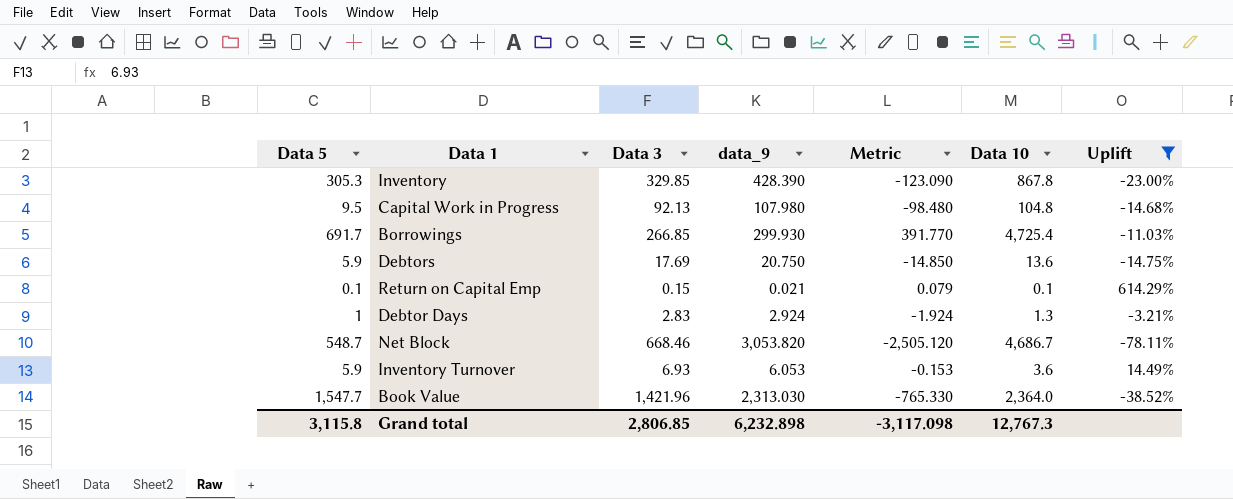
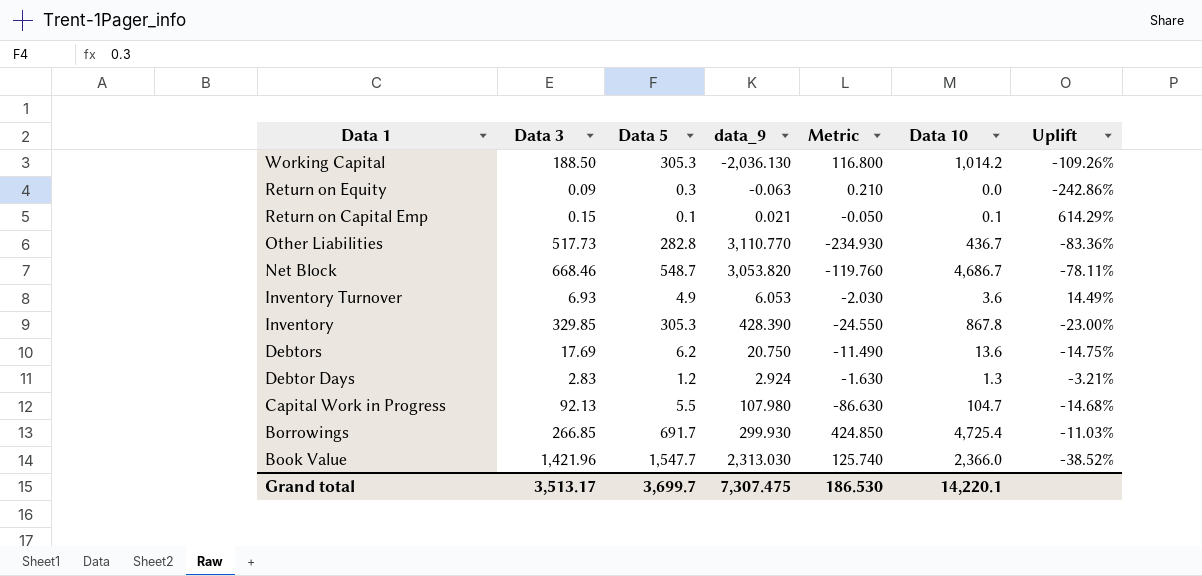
filter: Uplift >= -78.11% -> none
row order: none -> Data 1 descending
column Data 5 | position: 1 -> 3
column Metric | formula: [Data 5] - [data_9] -> [Data 5] - [Data 3]
Inventory Turnover | Data 5: 5.9 -> 4.9
Debtors | Data 5: 5.9 -> 6.2
Debtor Days | Data 5: 1 -> 1.2
Capital Work in Progress | Data 5: 9.5 -> 5.5
Capital Work in Progress | Data 10: 104.8 -> 104.7
Book Value | Data 10: 2,364.0 -> 2,366.0
Grand total | Data 3: 2,806.85 -> 3,513.17
Grand total | Data 5: 3,115.8 -> 3,699.7
Grand total | data_9: 6,232.898 -> 7,307.475
Grand total | Metric: -3,117.098 -> 186.530
Grand total | Data 10: 12,767.3 -> 14,220.1

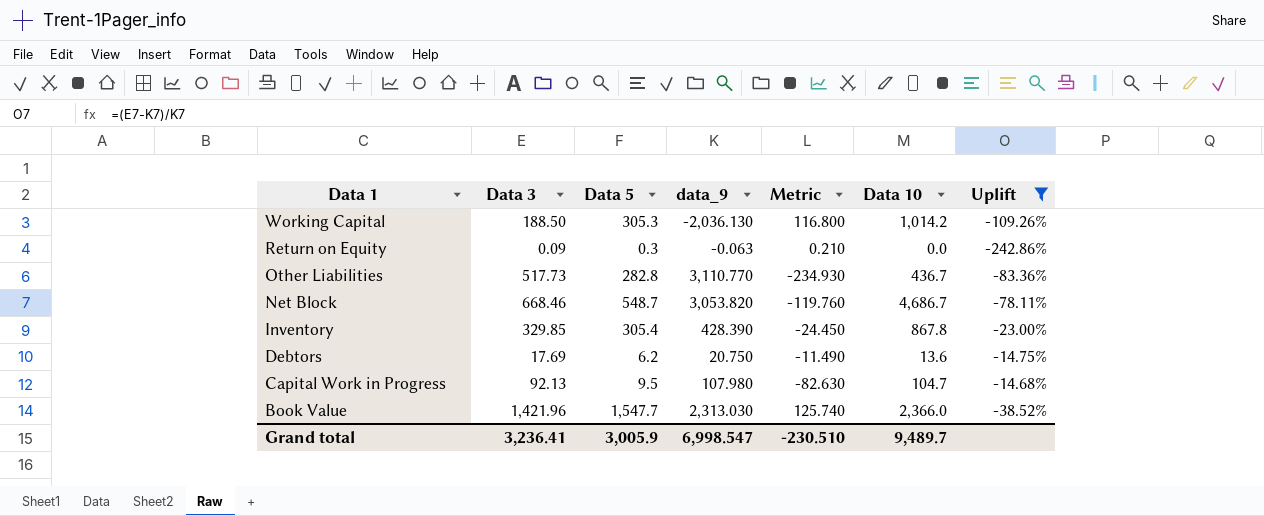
filter: none -> Uplift <= -14.68%
Inventory | Data 5: 305.3 -> 305.4
Inventory | Metric: -24.550 -> -24.450
Capital Work in Progress | Data 5: 5.5 -> 9.5
Capital Work in Progress | Metric: -86.630 -> -82.630
Grand total | Data 3: 3,513.17 -> 3,236.41
Grand total | Data 5: 3,699.7 -> 3,005.9
Grand total | data_9: 7,307.475 -> 6,998.547
Grand total | Metric: 186.530 -> -230.510
Grand total | Data 10: 14,220.1 -> 9,489.7

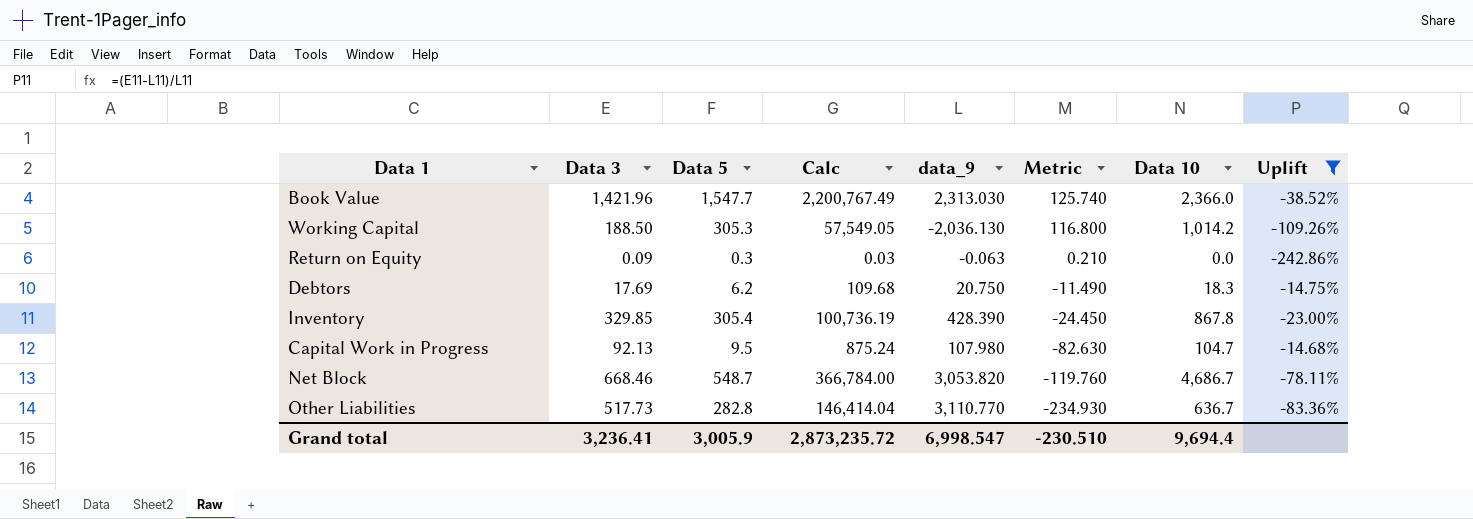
row order: Data 1 descending -> Metric descending
column Calc | formula: none -> [Data 3] * [Data 5]
Debtors | Data 10: 13.6 -> 18.3
Other Liabilities | Data 10: 436.7 -> 636.7
Grand total | Data 10: 9,489.7 -> 9,694.4

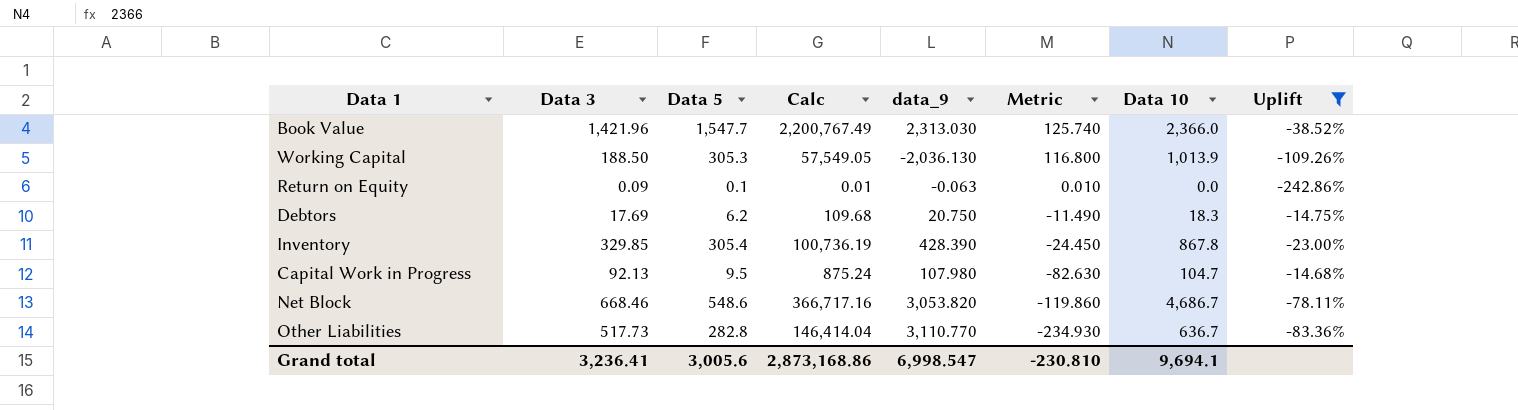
Working Capital | Data 10: 1,014.2 -> 1,013.9
Return on Equity | Data 5: 0.3 -> 0.1
Return on Equity | Calc: 0.03 -> 0.01
Return on Equity | Metric: 0.210 -> 0.010
Net Block | Data 5: 548.7 -> 548.6
Net Block | Calc: 366,784.00 -> 366,717.16
Net Block | Metric: -119.760 -> -119.860
Grand total | Data 5: 3,005.9 -> 3,005.6
Grand total | Calc: 2,873,235.72 -> 2,873,168.86
Grand total | Metric: -230.510 -> -230.810
Grand total | Data 10: 9,694.4 -> 9,694.1

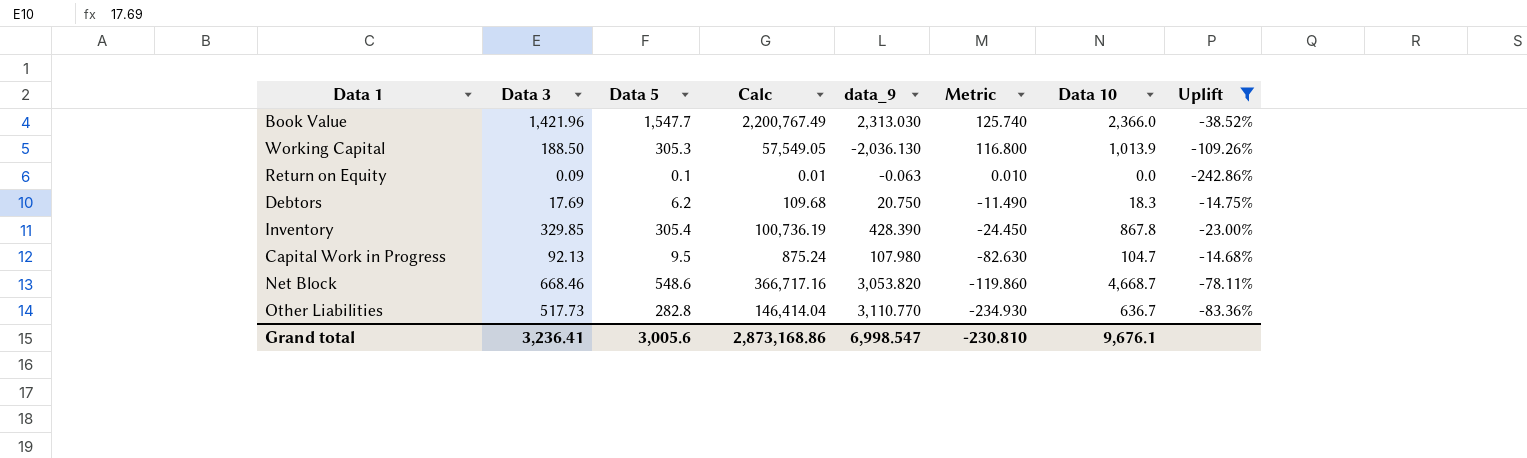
Net Block | Data 10: 4,686.7 -> 4,668.7
Grand total | Data 10: 9,694.1 -> 9,676.1

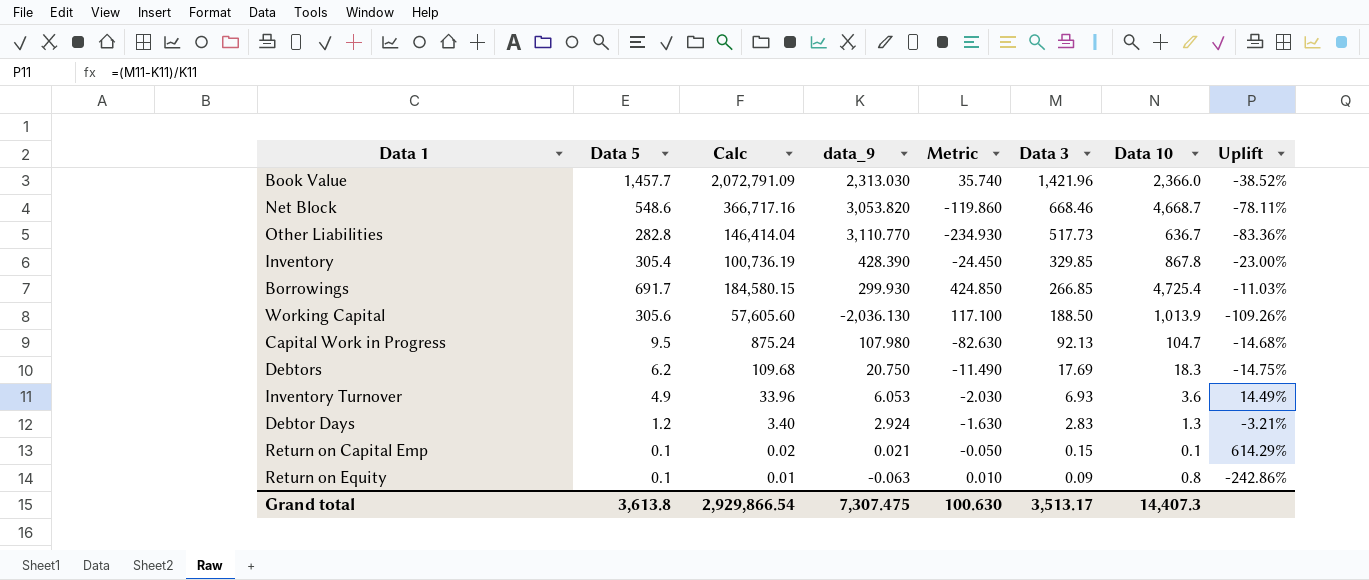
filter: Uplift <= -14.68% -> none
row order: Metric descending -> Data 3 descending
column Data 3 | position: 2 -> 6
Book Value | Data 5: 1,547.7 -> 1,457.7
Book Value | Calc: 2,200,767.49 -> 2,072,791.09
Book Value | Metric: 125.740 -> 35.740
Working Capital | Data 5: 305.3 -> 305.6
Working Capital | Calc: 57,549.05 -> 57,605.60
Working Capital | Metric: 116.800 -> 117.100
Return on Equity | Data 10: 0.0 -> 0.8
Grand total | Data 5: 3,005.6 -> 3,613.8
Grand total | Calc: 2,873,168.86 -> 2,929,866.54
Grand total | data_9: 6,998.547 -> 7,307.475
Grand total | Metric: -230.810 -> 100.630
Grand total | Data 3: 3,236.41 -> 3,513.17
Grand total | Data 10: 9,676.1 -> 14,407.3

